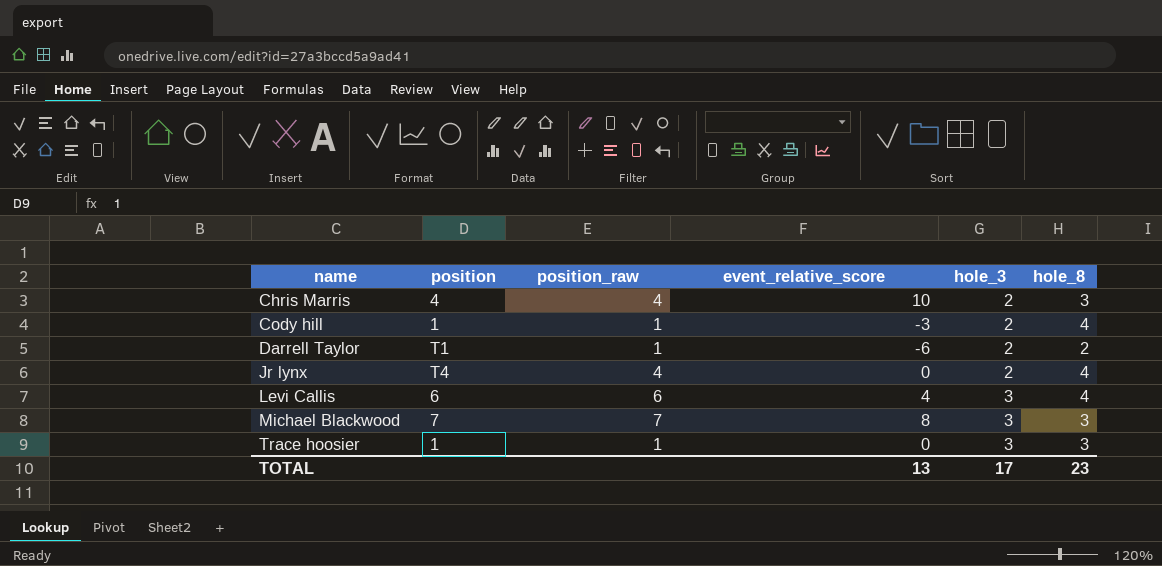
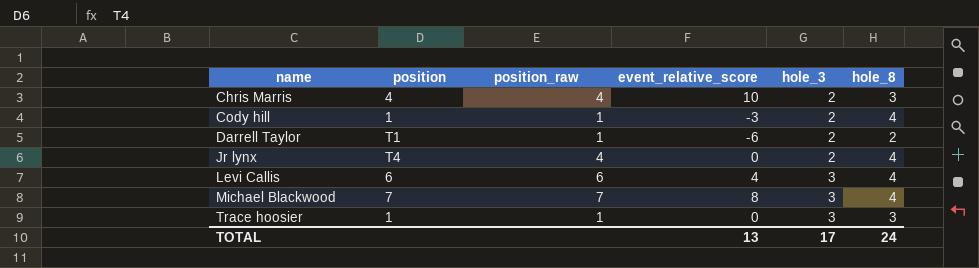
Michael Blackwood | hole_8: 3 -> 4
TOTAL | hole_8: 23 -> 24

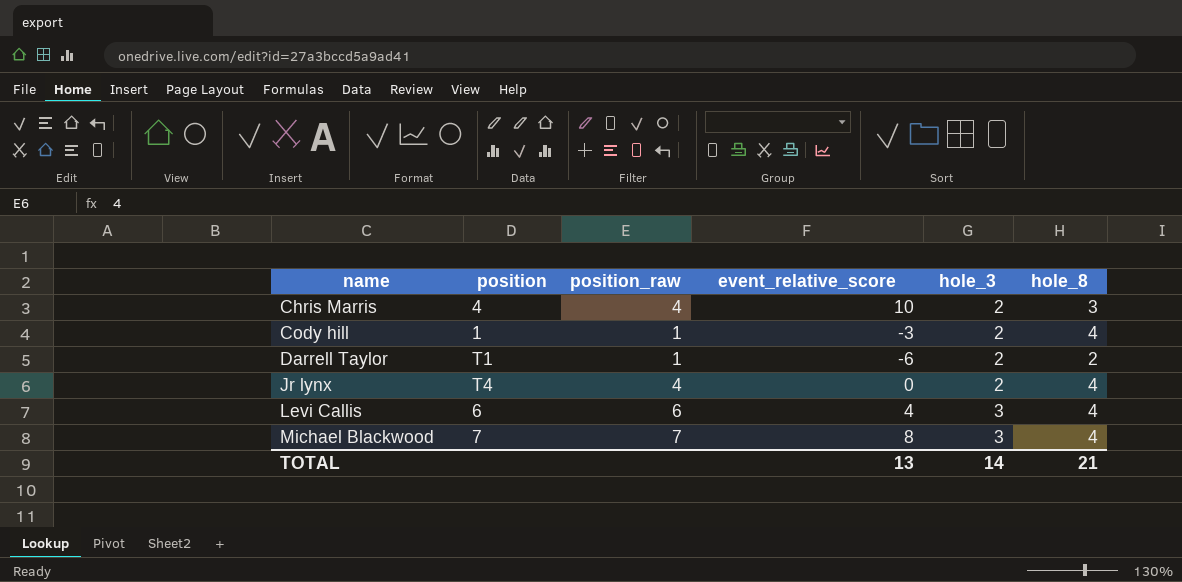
row Trace hoosier: 1 | 1 | 0 | 3 | 3 -> none
TOTAL | hole_3: 17 -> 14
TOTAL | hole_8: 24 -> 21

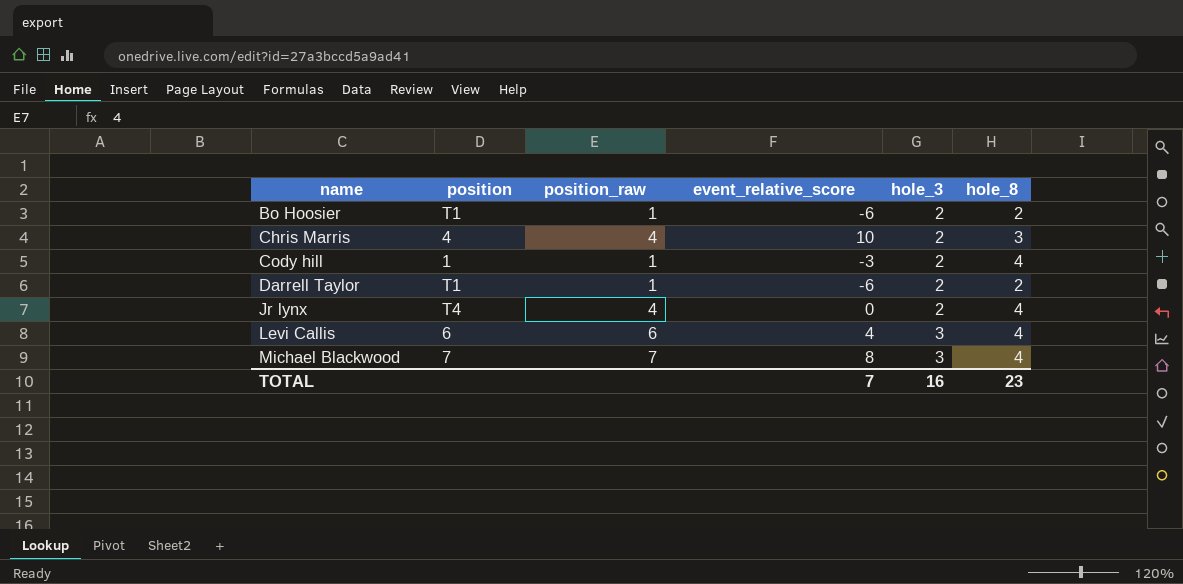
row Bo Hoosier: none -> T1 | 1 | -6 | 2 | 2
TOTAL | event_relative_score: 13 -> 7
TOTAL | hole_3: 14 -> 16
TOTAL | hole_8: 21 -> 23

